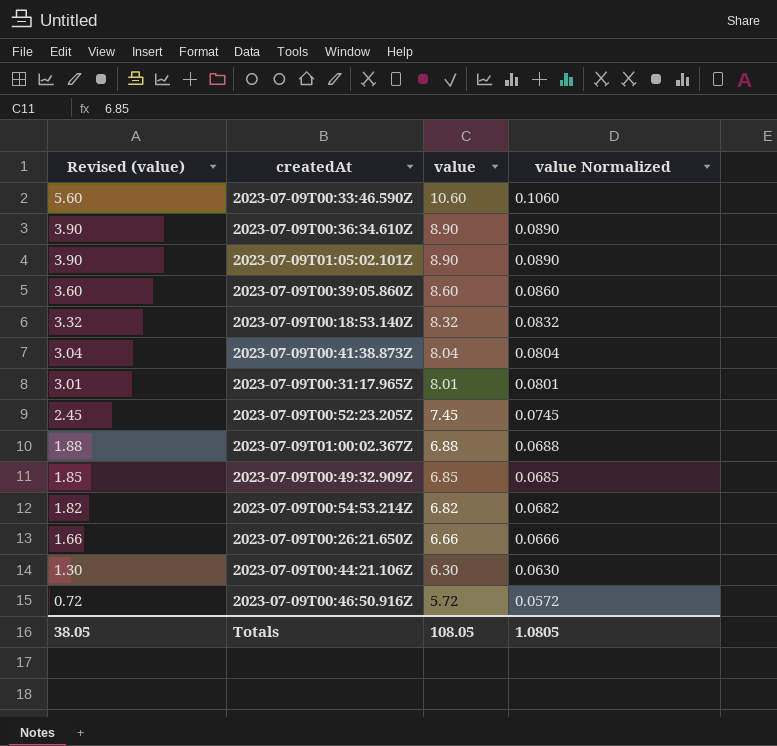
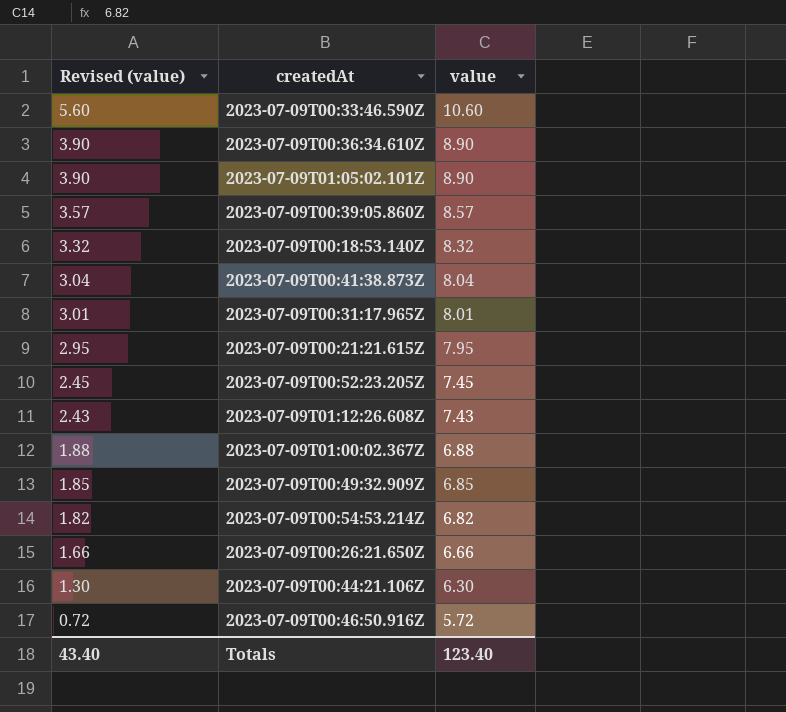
column value Normalized | formula: [value] * 0.01 -> none
2023-07-09T00:39:05.860Z | Revised (value): 3.60 -> 3.57
2023-07-09T00:39:05.860Z | value: 8.60 -> 8.57
row 2023-07-09T00:21:21.615Z: none -> 2.95 | 7.95
row 2023-07-09T01:12:26.608Z: none -> 2.43 | 7.43
Totals | Revised (value): 38.05 -> 43.40
Totals | value: 108.05 -> 123.40

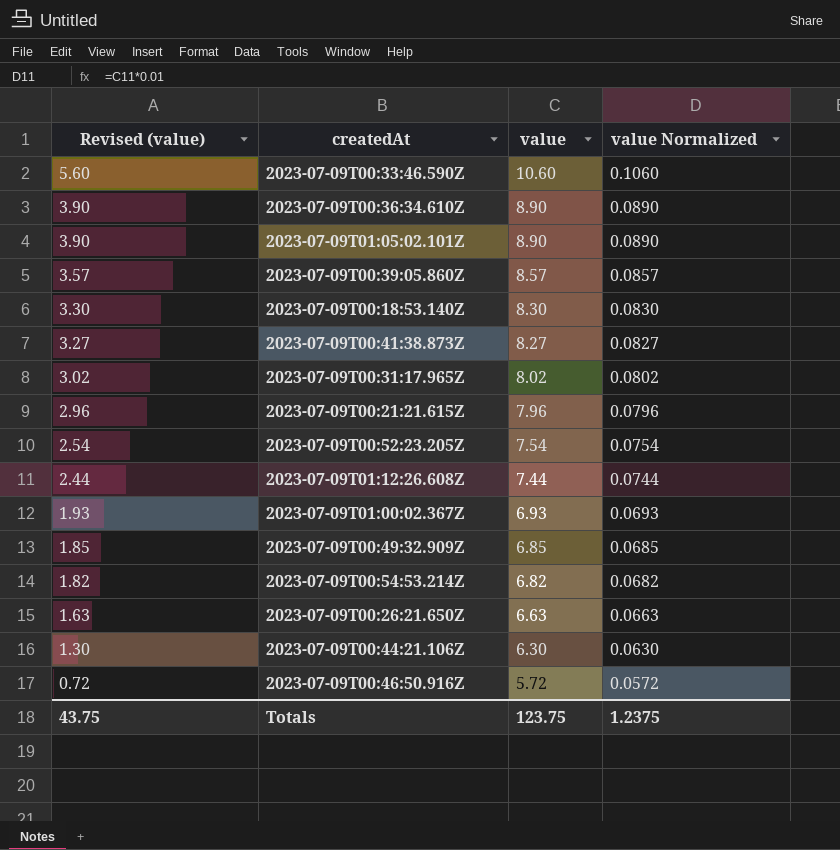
column value Normalized | formula: none -> [value] * 0.01
2023-07-09T00:18:53.140Z | Revised (value): 3.32 -> 3.30
2023-07-09T00:18:53.140Z | value: 8.32 -> 8.30
2023-07-09T00:41:38.873Z | Revised (value): 3.04 -> 3.27
2023-07-09T00:41:38.873Z | value: 8.04 -> 8.27
2023-07-09T00:31:17.965Z | Revised (value): 3.01 -> 3.02
2023-07-09T00:31:17.965Z | value: 8.01 -> 8.02
2023-07-09T00:21:21.615Z | Revised (value): 2.95 -> 2.96
2023-07-09T00:21:21.615Z | value: 7.95 -> 7.96
2023-07-09T00:52:23.205Z | Revised (value): 2.45 -> 2.54
2023-07-09T00:52:23.205Z | value: 7.45 -> 7.54
2023-07-09T01:12:26.608Z | Revised (value): 2.43 -> 2.44
2023-07-09T01:12:26.608Z | value: 7.43 -> 7.44
2023-07-09T01:00:02.367Z | Revised (value): 1.88 -> 1.93
2023-07-09T01:00:02.367Z | value: 6.88 -> 6.93
2023-07-09T00:26:21.650Z | Revised (value): 1.66 -> 1.63
2023-07-09T00:26:21.650Z | value: 6.66 -> 6.63
Totals | Revised (value): 43.40 -> 43.75
Totals | value: 123.40 -> 123.75

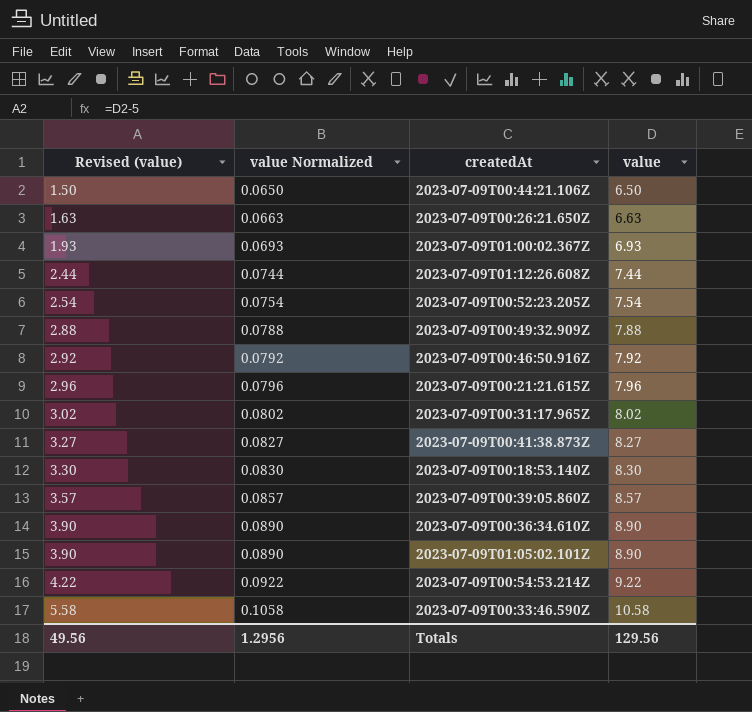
row order: Revised (value) descending -> Revised (value) ascending
column value Normalized | position: 4 -> 2
2023-07-09T00:44:21.106Z | Revised (value): 1.30 -> 1.50
2023-07-09T00:44:21.106Z | value Normalized: 0.0630 -> 0.0650
2023-07-09T00:44:21.106Z | value: 6.30 -> 6.50
2023-07-09T00:49:32.909Z | Revised (value): 1.85 -> 2.88
2023-07-09T00:49:32.909Z | value Normalized: 0.0685 -> 0.0788
2023-07-09T00:49:32.909Z | value: 6.85 -> 7.88
2023-07-09T00:46:50.916Z | Revised (value): 0.72 -> 2.92
2023-07-09T00:46:50.916Z | value Normalized: 0.0572 -> 0.0792
2023-07-09T00:46:50.916Z | value: 5.72 -> 7.92
2023-07-09T00:54:53.214Z | Revised (value): 1.82 -> 4.22
2023-07-09T00:54:53.214Z | value Normalized: 0.0682 -> 0.0922
2023-07-09T00:54:53.214Z | value: 6.82 -> 9.22
2023-07-09T00:33:46.590Z | Revised (value): 5.60 -> 5.58
2023-07-09T00:33:46.590Z | value Normalized: 0.1060 -> 0.1058
2023-07-09T00:33:46.590Z | value: 10.60 -> 10.58
Totals | Revised (value): 43.75 -> 49.56
Totals | value Normalized: 1.2375 -> 1.2956
Totals | value: 123.75 -> 129.56

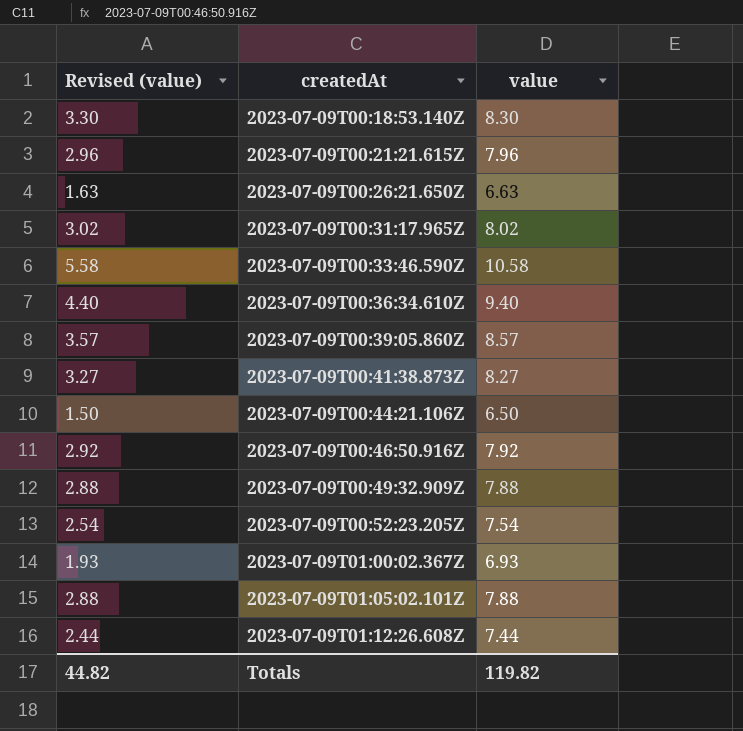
row order: Revised (value) ascending -> createdAt ascending
column value Normalized | formula: [value] * 0.01 -> none
row 2023-07-09T00:54:53.214Z: 4.22 | 0.0922 | 9.22 -> none
2023-07-09T00:36:34.610Z | Revised (value): 3.90 -> 4.40
2023-07-09T00:36:34.610Z | value: 8.90 -> 9.40
2023-07-09T01:05:02.101Z | Revised (value): 3.90 -> 2.88
2023-07-09T01:05:02.101Z | value: 8.90 -> 7.88
Totals | Revised (value): 49.56 -> 44.82
Totals | value: 129.56 -> 119.82

